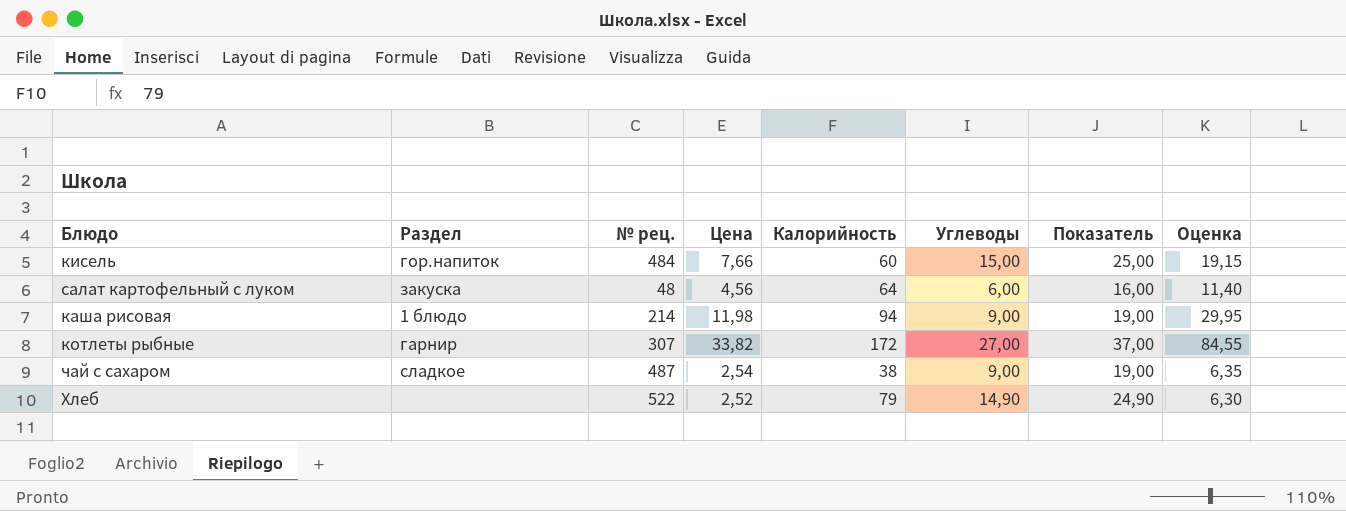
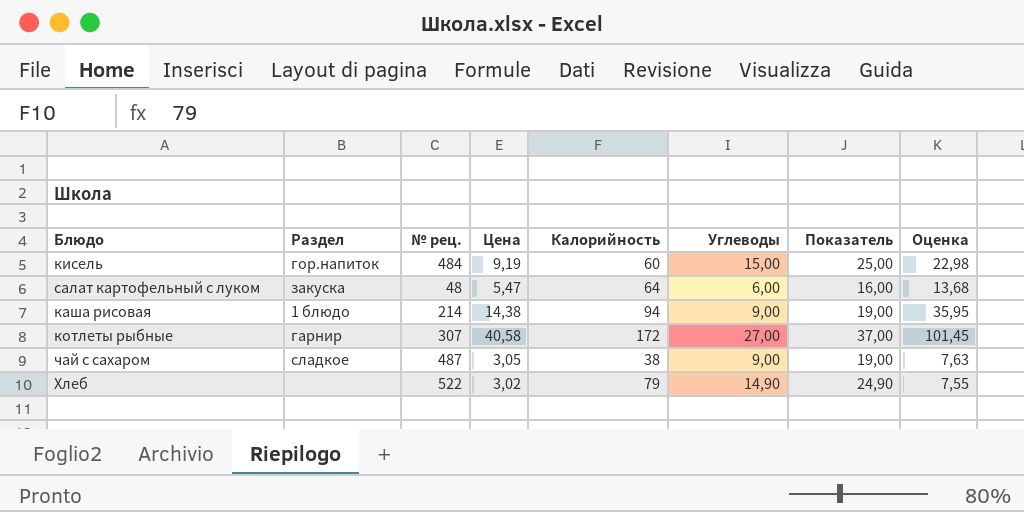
кисель | Цена: 7,66 -> 9,19
кисель | Оценка: 19,15 -> 22,98
салат картофельный с луком | Цена: 4,56 -> 5,47
салат картофельный с луком | Оценка: 11,40 -> 13,68
каша рисовая | Цена: 11,98 -> 14,38
каша рисовая | Оценка: 29,95 -> 35,95
котлеты рыбные | Цена: 33,82 -> 40,58
котлеты рыбные | Оценка: 84,55 -> 101,45
чай с сахаром | Цена: 2,54 -> 3,05
чай с сахаром | Оценка: 6,35 -> 7,63
Хлеб | Цена: 2,52 -> 3,02
Хлеб | Оценка: 6,30 -> 7,55

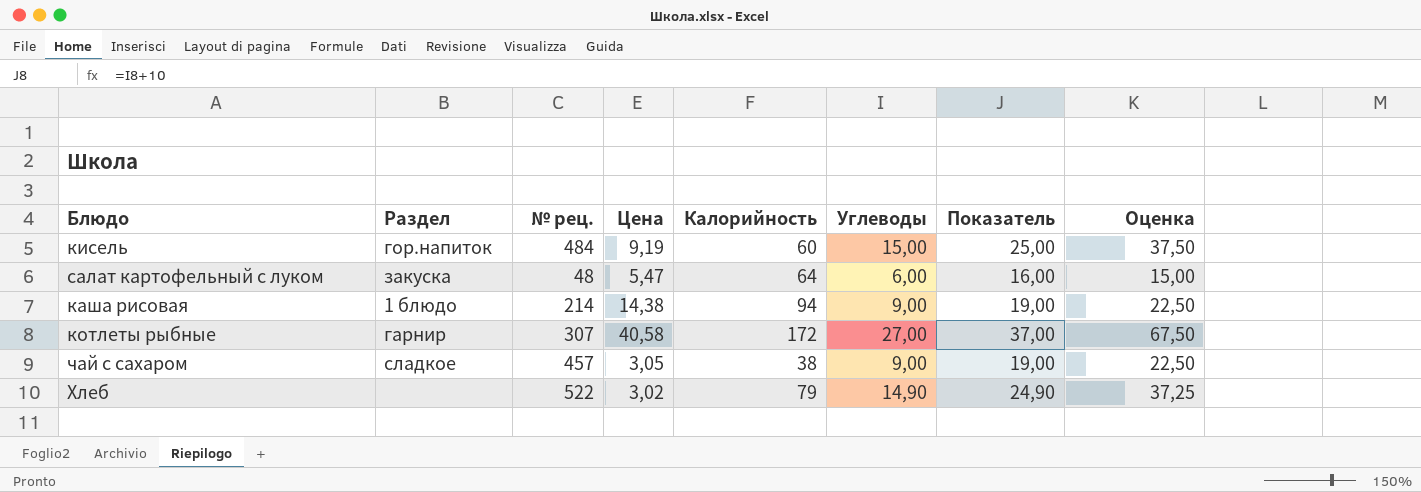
column Оценка | formula: [Цена] * 2,5 -> [Углеводы] * 2,5
чай с сахаром | № рец.: 487 -> 457

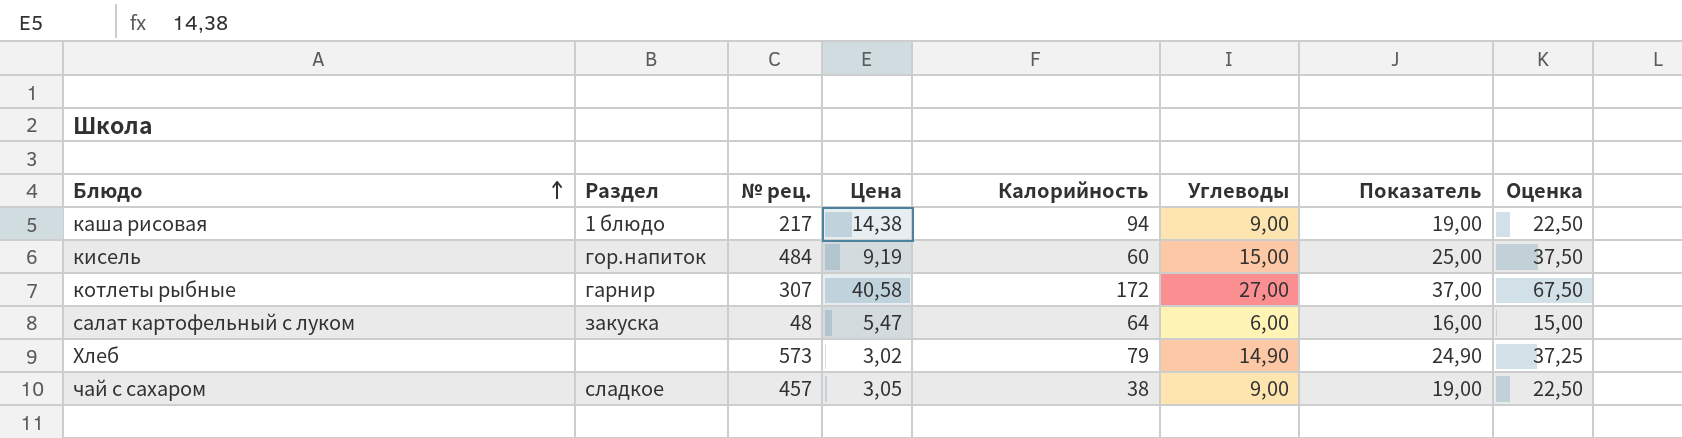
row order: none -> Блюдо ascending
каша рисовая | № рец.: 214 -> 217
Хлеб | № рец.: 522 -> 573

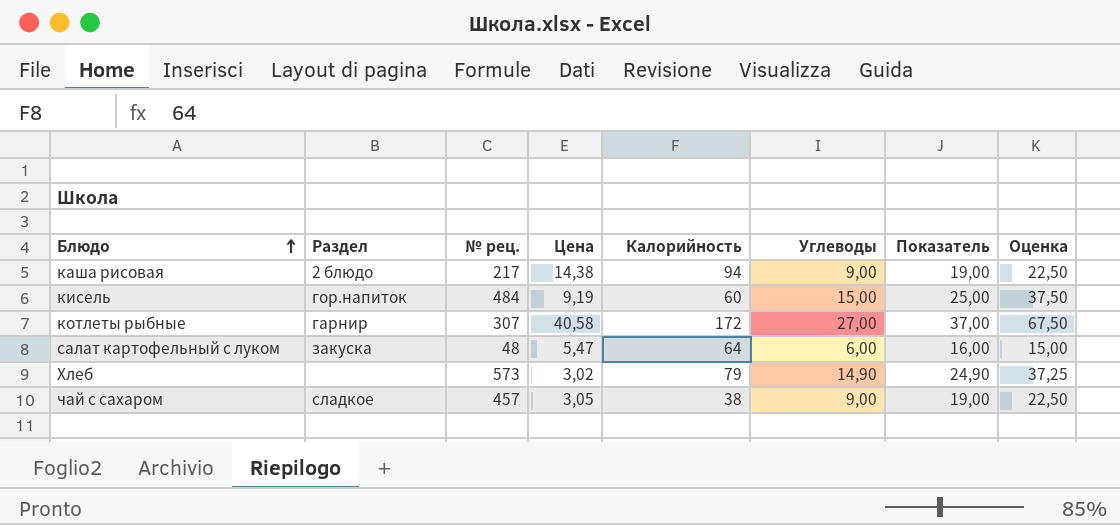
каша рисовая | Раздел: 1 блюдо -> 2 блюдо

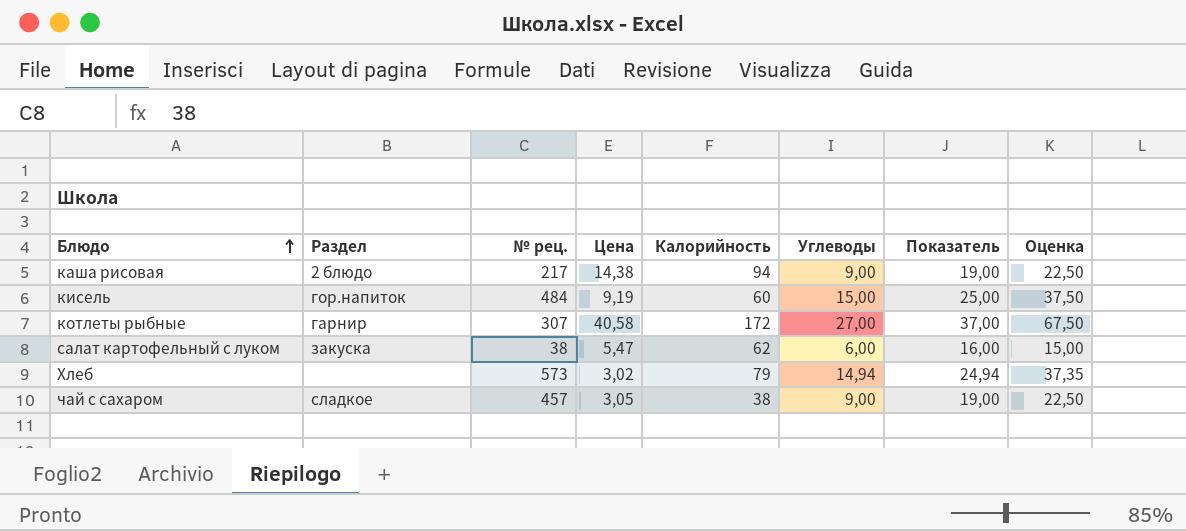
салат картофельный с луком | № рец.: 48 -> 38
салат картофельный с луком | Калорийность: 64 -> 62
Хлеб | Углеводы: 14,90 -> 14,94
Хлеб | Показатель: 24,90 -> 24,94
Хлеб | Оценка: 37,25 -> 37,35

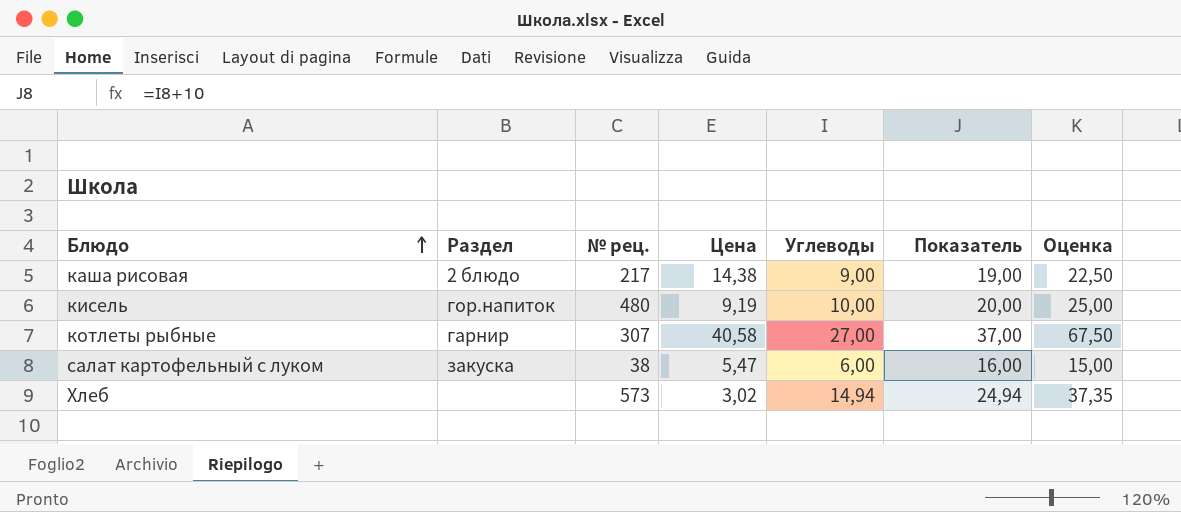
column Калорийность | position: 5 -> none
row чай с сахаром: сладкое | 457 | 3,05 | 38 | 9,00 | 19,00 | 22,50 -> none
кисель | № рец.: 484 -> 480
кисель | Углеводы: 15,00 -> 10,00
кисель | Показатель: 25,00 -> 20,00
кисель | Оценка: 37,50 -> 25,00

